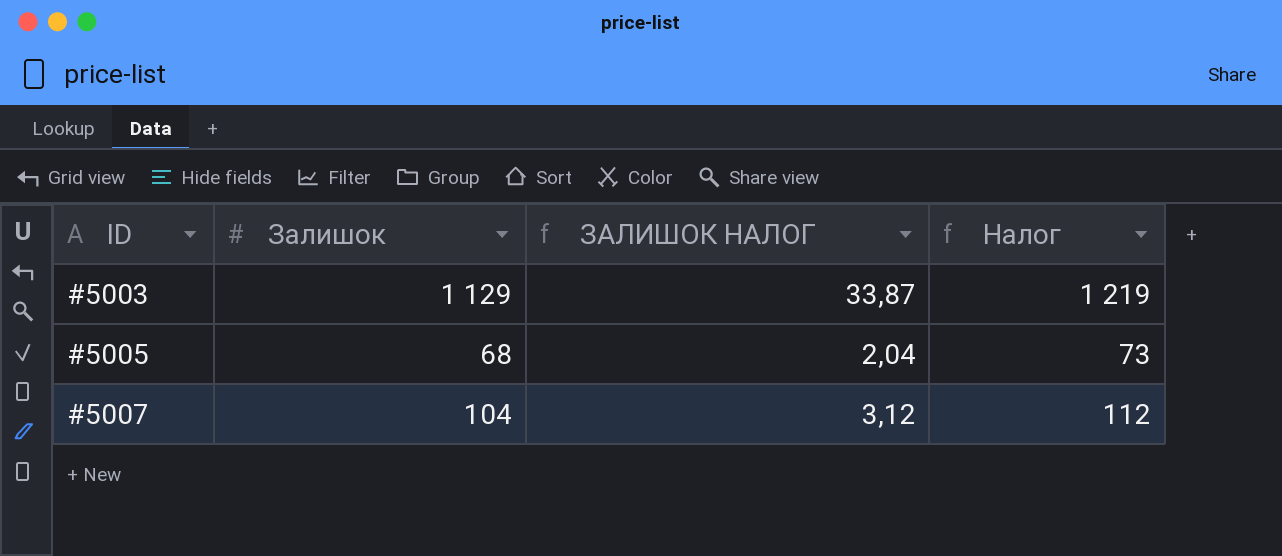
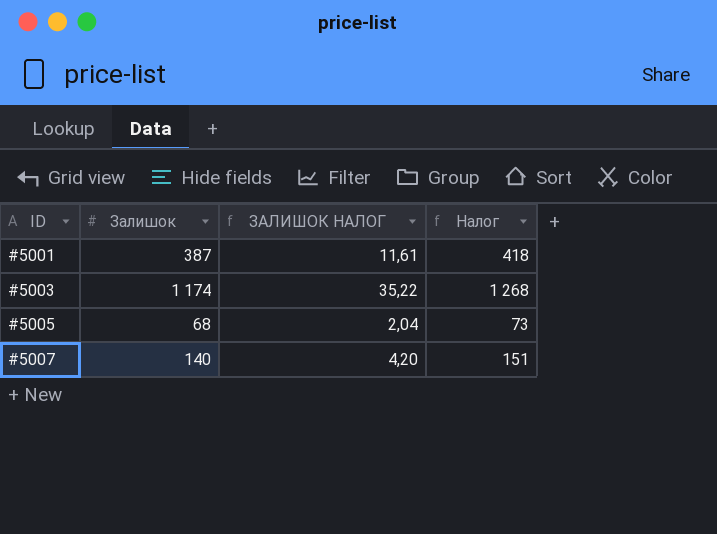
row #5001: none -> 387 | 11,61 | 418
#5003 | Залишок: 1 129 -> 1 174
#5003 | ЗАЛИШОК НАЛОГ: 33,87 -> 35,22
#5003 | Налог: 1 219 -> 1 268
#5007 | Залишок: 104 -> 140
#5007 | ЗАЛИШОК НАЛОГ: 3,12 -> 4,20
#5007 | Налог: 112 -> 151

